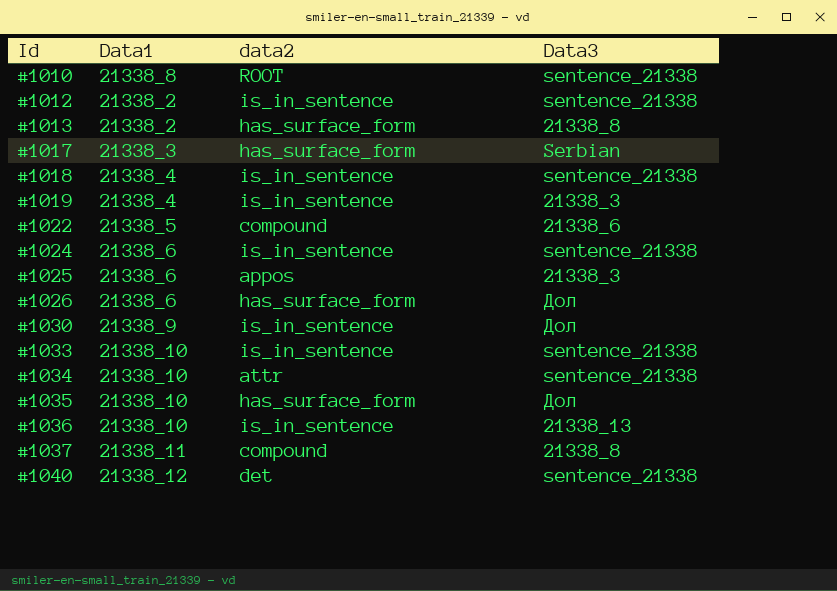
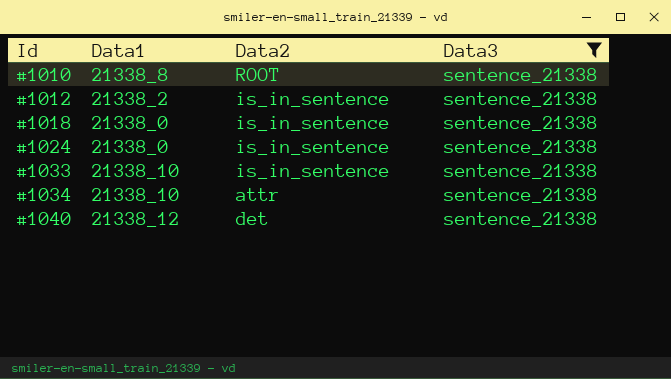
filter: none -> Data3 = sentence_21338
column name: data2 -> Data2
#1018 | Data1: 21338_4 -> 21338_0
#1024 | Data1: 21338_6 -> 21338_0

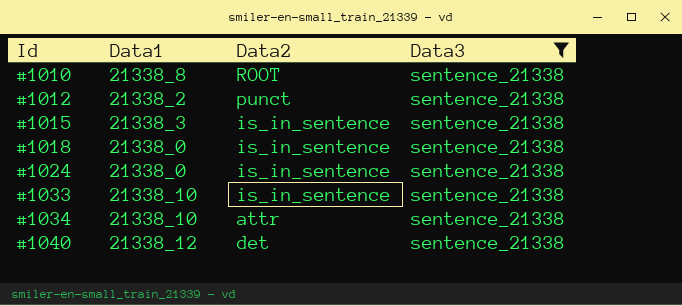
#1012 | Data2: is_in_sentence -> punct
row #1015: none -> 21338_3 | is_in_sentence | sentence_21338

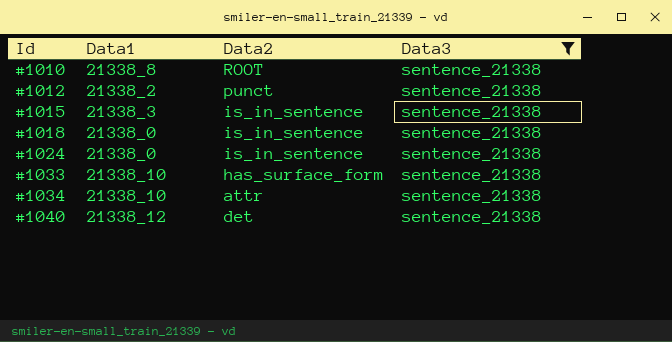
#1033 | Data2: is_in_sentence -> has_surface_form

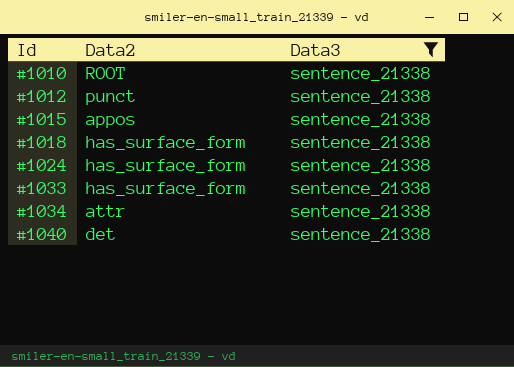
column Data1 | position: 2 -> none
#1015 | Data2: is_in_sentence -> appos
#1018 | Data2: is_in_sentence -> has_surface_form
#1024 | Data2: is_in_sentence -> has_surface_form

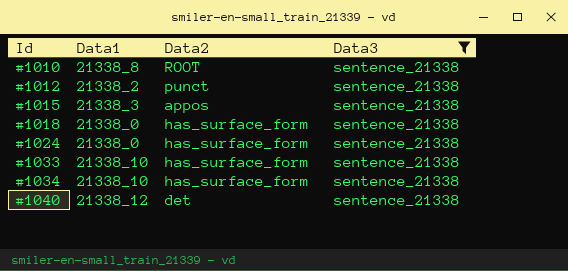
column Data1 | position: none -> 2
#1034 | Data2: attr -> has_surface_form

